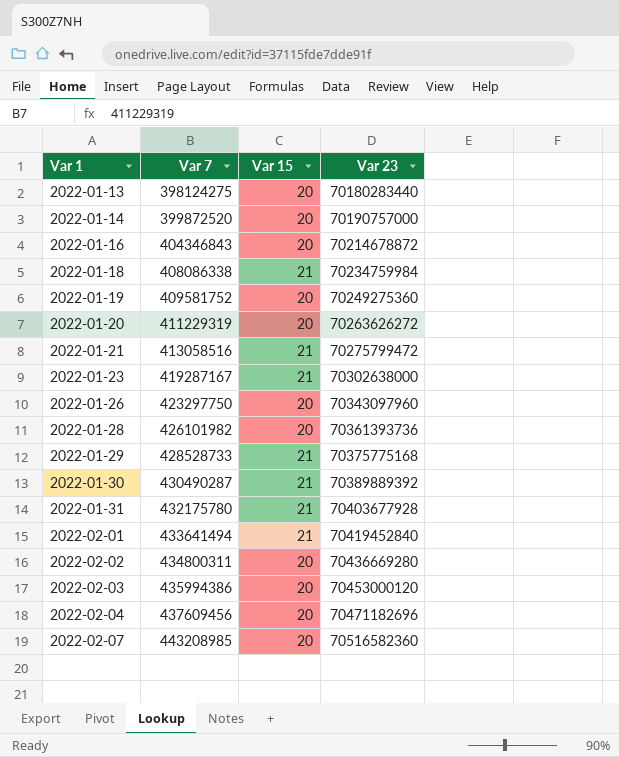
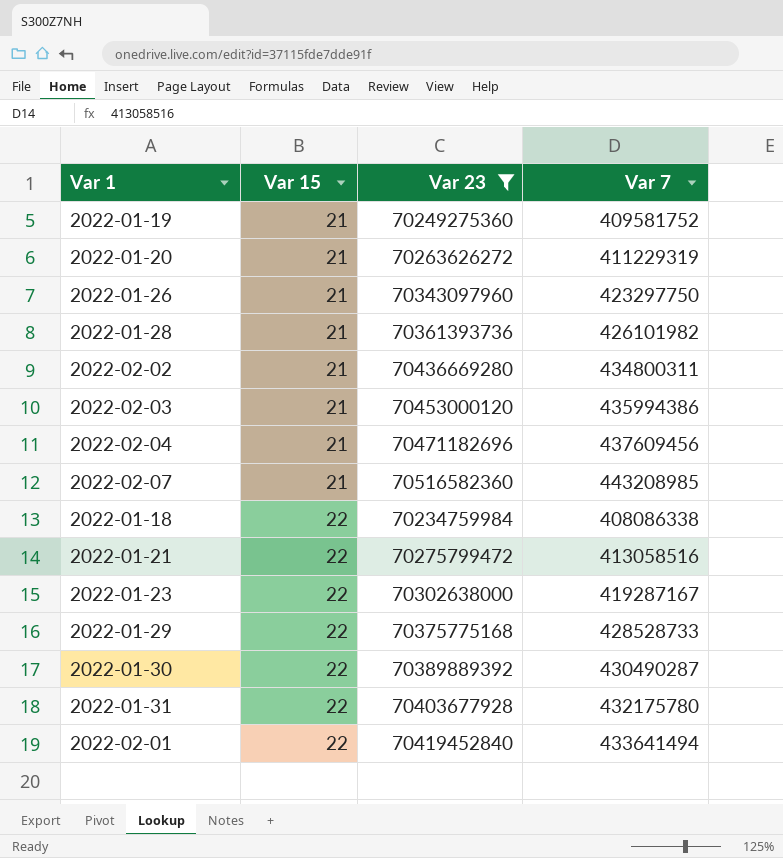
filter: none -> Var 23 >= 70234759984
row order: Var 1 ascending -> Var 15 ascending
column Var 7 | position: 2 -> 4
2022-01-19 | Var 15: 20 -> 21
2022-01-20 | Var 15: 20 -> 21
2022-01-26 | Var 15: 20 -> 21
2022-01-28 | Var 15: 20 -> 21
2022-02-02 | Var 15: 20 -> 21
2022-02-03 | Var 15: 20 -> 21
2022-02-04 | Var 15: 20 -> 21
2022-02-07 | Var 15: 20 -> 21
2022-01-18 | Var 15: 21 -> 22
2022-01-21 | Var 15: 21 -> 22
2022-01-23 | Var 15: 21 -> 22
2022-01-29 | Var 15: 21 -> 22
2022-01-30 | Var 15: 21 -> 22
2022-01-31 | Var 15: 21 -> 22
2022-02-01 | Var 15: 21 -> 22

